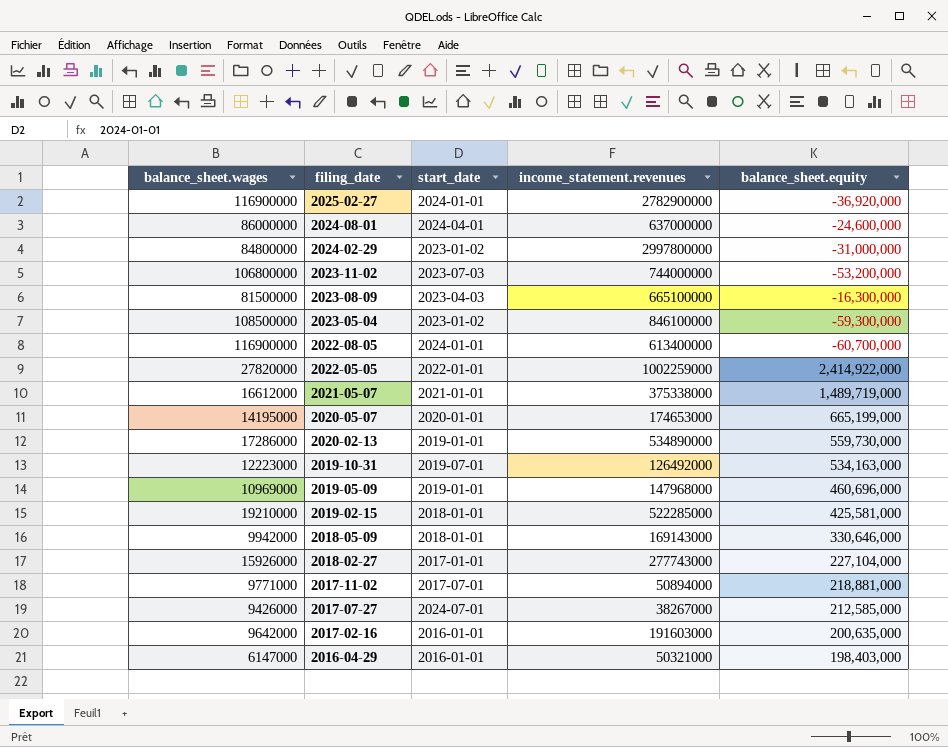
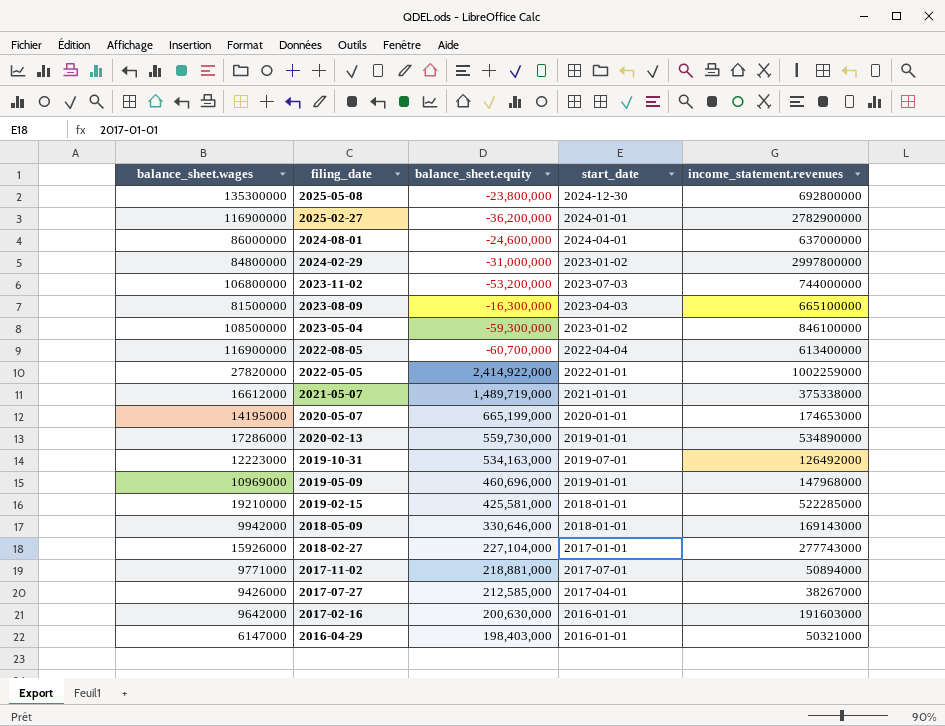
column balance_sheet.equity | position: 5 -> 3
row 2025-05-08: none -> 135300000 | -23,800,000 | 2024-12-30 | 692800000
2025-02-27 | balance_sheet.equity: -36,920,000 -> -36,200,000
2022-08-05 | start_date: 2024-01-01 -> 2022-04-04
2017-07-27 | start_date: 2024-07-01 -> 2017-04-01
2017-02-16 | balance_sheet.equity: 200,635,000 -> 200,630,000

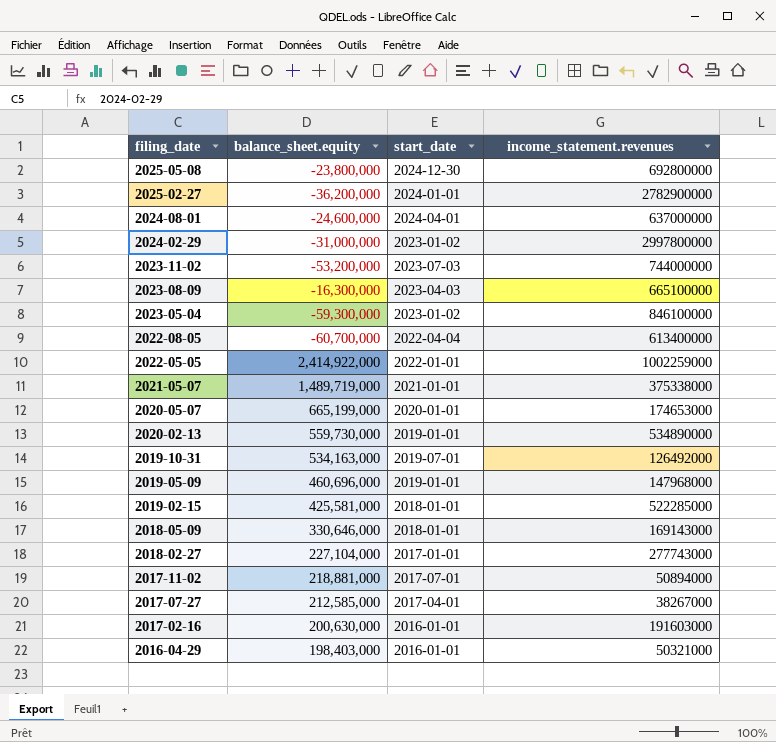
column balance_sheet.wages | position: 1 -> none

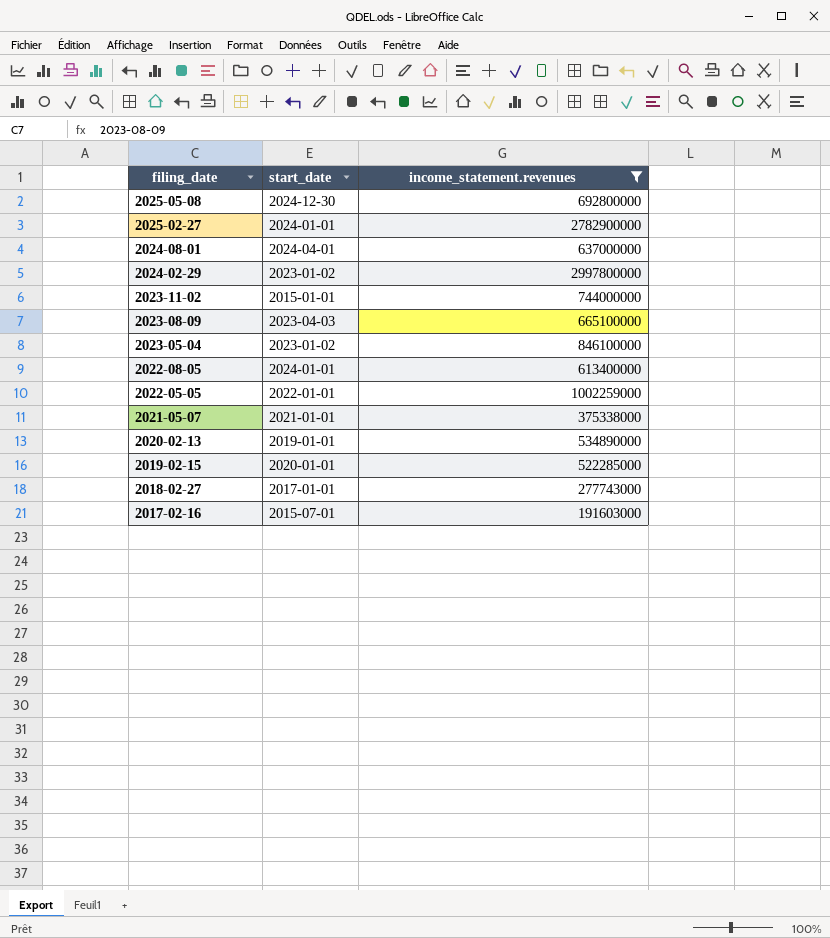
filter: none -> income_statement.revenues >= 191603000
column balance_sheet.equity | position: 2 -> none
2023-11-02 | start_date: 2023-07-03 -> 2015-01-01
2022-08-05 | start_date: 2022-04-04 -> 2024-01-01
2019-02-15 | start_date: 2018-01-01 -> 2020-01-01
2017-02-16 | start_date: 2016-01-01 -> 2015-07-01

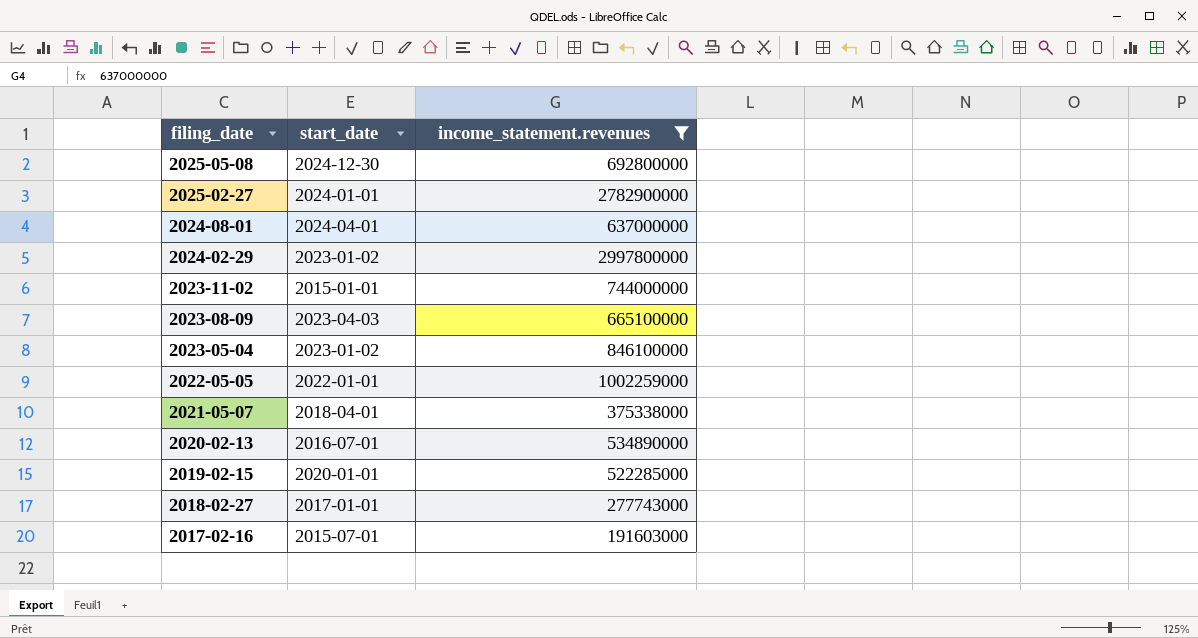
row 2022-08-05: 2024-01-01 | 613400000 -> none
2021-05-07 | start_date: 2021-01-01 -> 2018-04-01
2020-02-13 | start_date: 2019-01-01 -> 2016-07-01

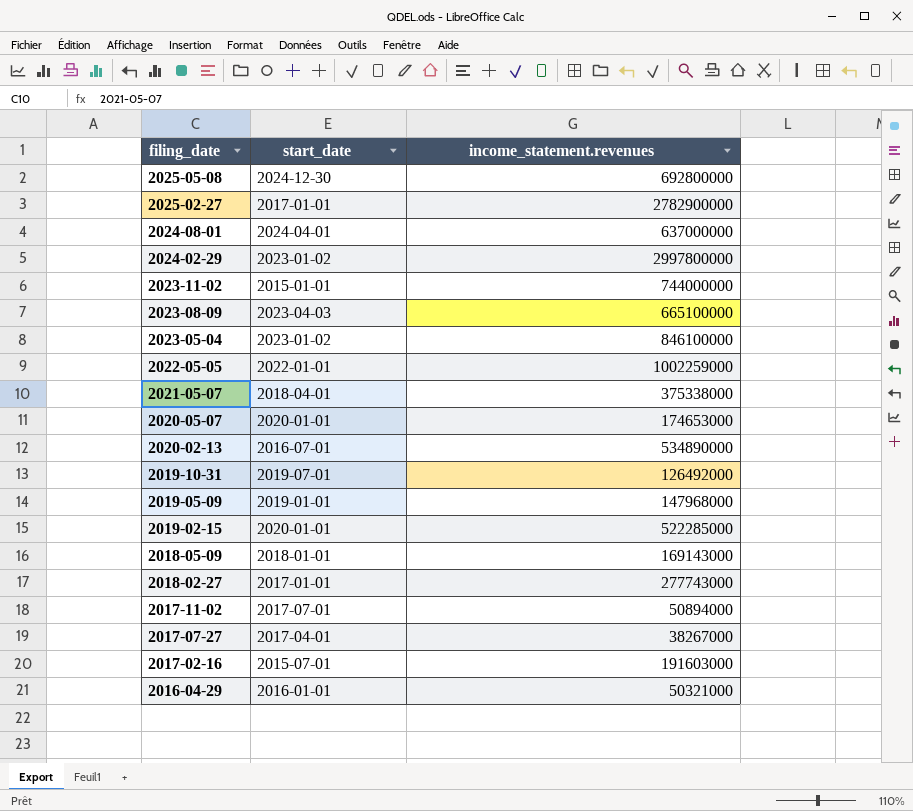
filter: income_statement.revenues >= 191603000 -> none
2025-02-27 | start_date: 2024-01-01 -> 2017-01-01

